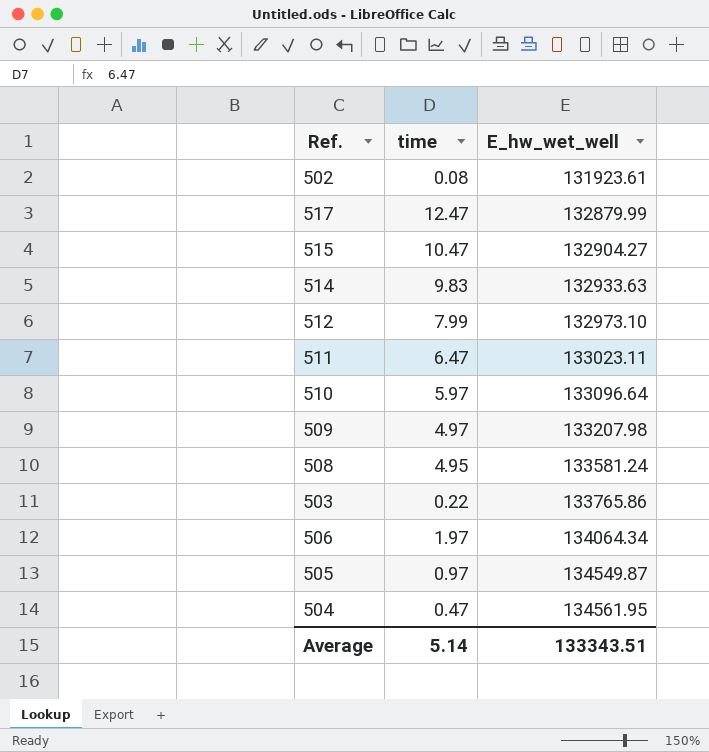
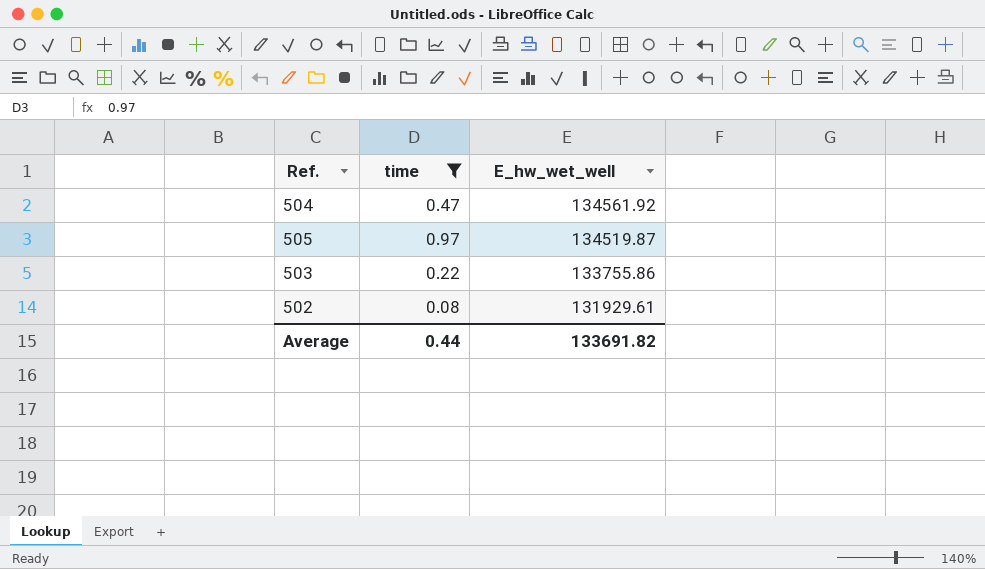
filter: none -> time <= 0.97
row order: E_hw_wet_well ascending -> E_hw_wet_well descending
504 | E_hw_wet_well: 134561.95 -> 134561.92
505 | E_hw_wet_well: 134549.87 -> 134519.87
503 | E_hw_wet_well: 133765.86 -> 133755.86
502 | E_hw_wet_well: 131923.61 -> 131929.61
Average | time: 5.14 -> 0.44
Average | E_hw_wet_well: 133343.51 -> 133691.82

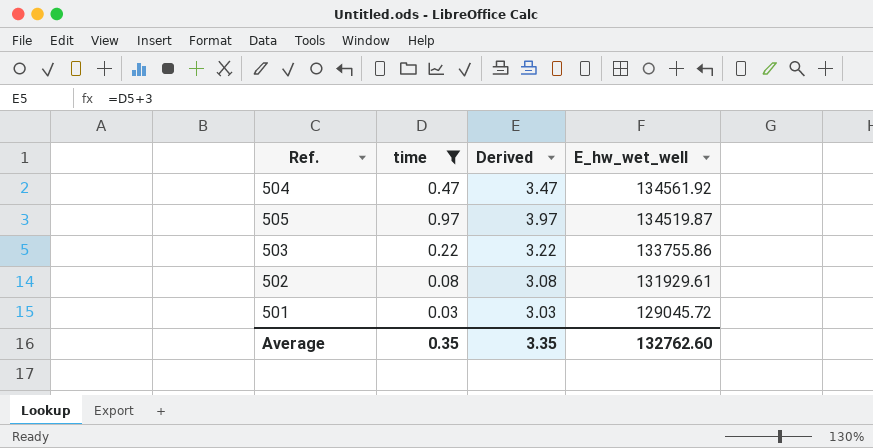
column Derived | formula: none -> [time] + 3
row 501: none -> 0.03 | 3.03 | 129045.72
Average | time: 0.44 -> 0.35
Average | E_hw_wet_well: 133691.82 -> 132762.60

